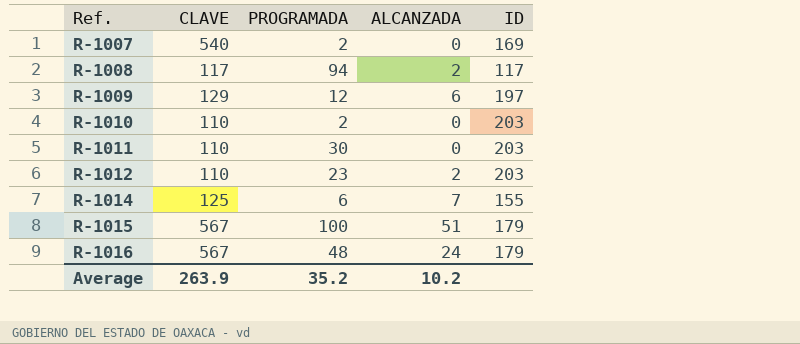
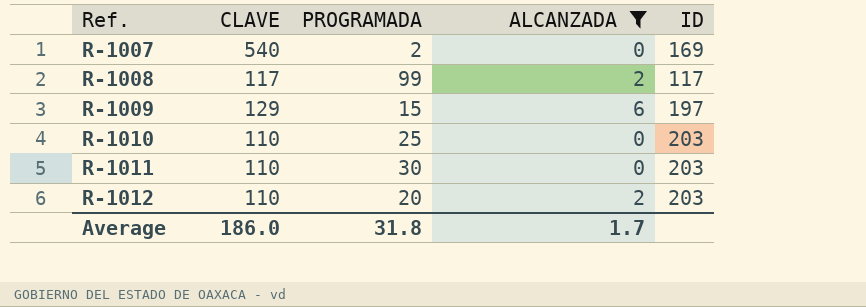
filter: none -> ALCANZADA <= 6
R-1008 | PROGRAMADA: 94 -> 99
R-1009 | PROGRAMADA: 12 -> 15
R-1010 | PROGRAMADA: 2 -> 25
R-1012 | PROGRAMADA: 23 -> 20
Average | CLAVE: 263.9 -> 186.0
Average | PROGRAMADA: 35.2 -> 31.8
Average | ALCANZADA: 10.2 -> 1.7

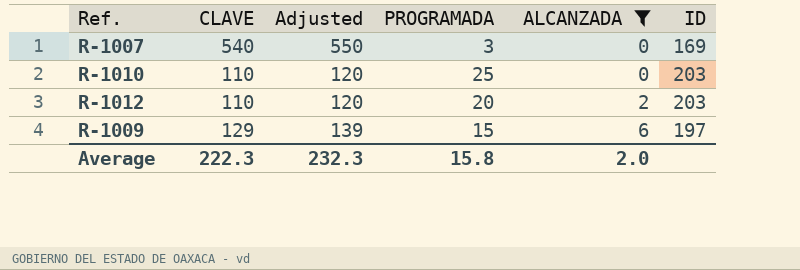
row order: Ref. ascending -> ALCANZADA ascending
column Adjusted | formula: none -> [CLAVE] + 10
row R-1008: 117 | 99 | 2 | 117 -> none
row R-1011: 110 | 30 | 0 | 203 -> none
R-1007 | PROGRAMADA: 2 -> 3
Average | CLAVE: 186.0 -> 222.3
Average | PROGRAMADA: 31.8 -> 15.8
Average | ALCANZADA: 1.7 -> 2.0

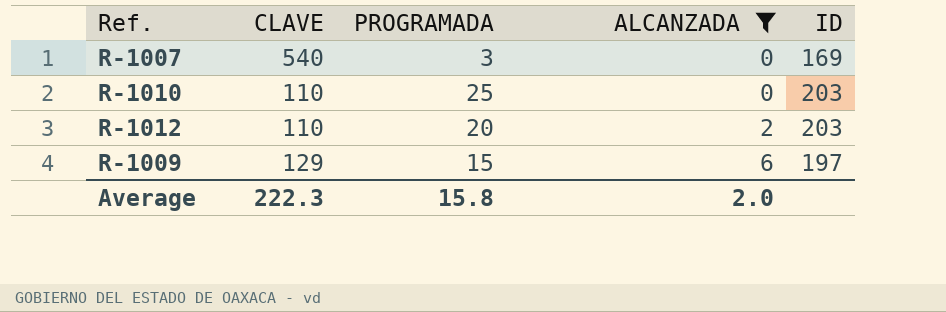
column Adjusted | formula: [CLAVE] + 10 -> none

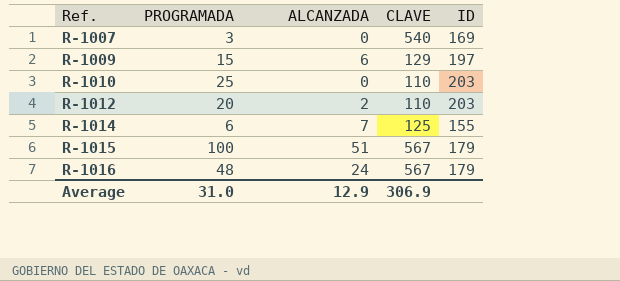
filter: ALCANZADA <= 6 -> none
row order: ALCANZADA ascending -> Ref. ascending
column CLAVE | position: 2 -> 4
Average | PROGRAMADA: 15.8 -> 31.0
Average | ALCANZADA: 2.0 -> 12.9
Average | CLAVE: 222.3 -> 306.9

